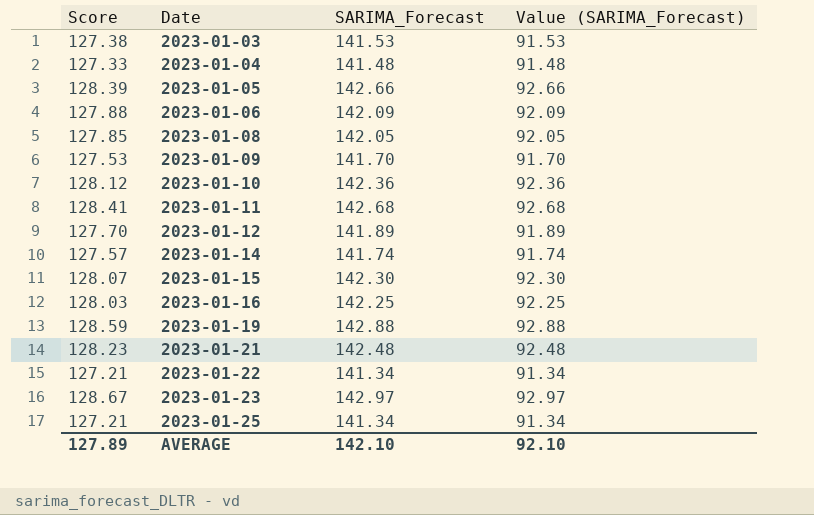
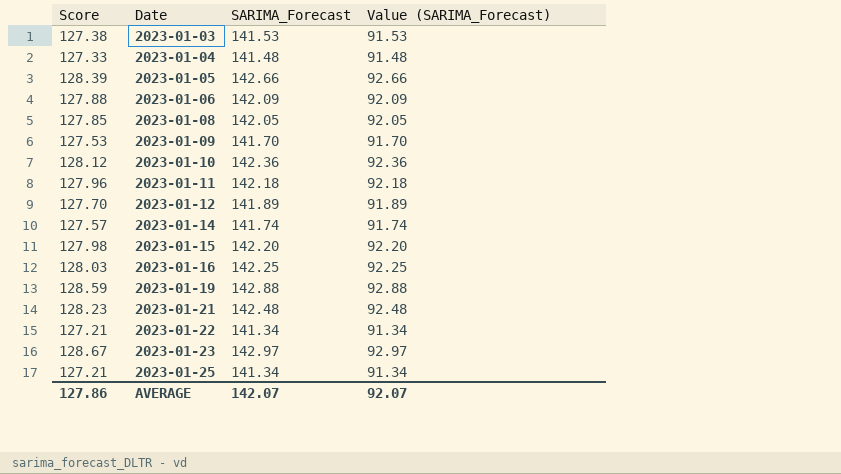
2023-01-11 | Score: 128.41 -> 127.96
2023-01-11 | SARIMA_Forecast: 142.68 -> 142.18
2023-01-11 | Value (SARIMA_Forecast): 92.68 -> 92.18
2023-01-15 | Score: 128.07 -> 127.98
2023-01-15 | SARIMA_Forecast: 142.30 -> 142.20
2023-01-15 | Value (SARIMA_Forecast): 92.30 -> 92.20
AVERAGE | Score: 127.89 -> 127.86
AVERAGE | SARIMA_Forecast: 142.10 -> 142.07
AVERAGE | Value (SARIMA_Forecast): 92.10 -> 92.07

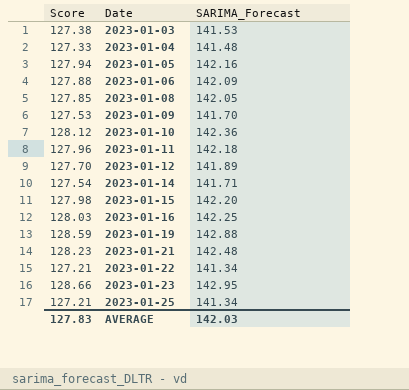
column Value (SARIMA_Forecast) | formula: [SARIMA_Forecast] - 50 -> none
2023-01-05 | Score: 128.39 -> 127.94
2023-01-05 | SARIMA_Forecast: 142.66 -> 142.16
2023-01-14 | Score: 127.57 -> 127.54
2023-01-14 | SARIMA_Forecast: 141.74 -> 141.71
2023-01-23 | Score: 128.67 -> 128.66
2023-01-23 | SARIMA_Forecast: 142.97 -> 142.95
AVERAGE | Score: 127.86 -> 127.83
AVERAGE | SARIMA_Forecast: 142.07 -> 142.03

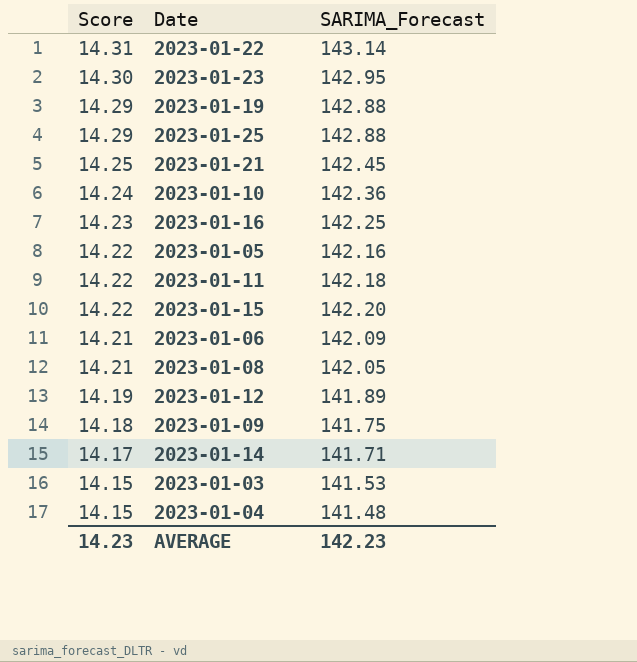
row order: Date ascending -> Score descending
column Score | formula: [SARIMA_Forecast] * 0.9 -> [SARIMA_Forecast] * 0.1
2023-01-22 | SARIMA_Forecast: 141.34 -> 143.14
2023-01-25 | SARIMA_Forecast: 141.34 -> 142.88
2023-01-21 | SARIMA_Forecast: 142.48 -> 142.45
2023-01-09 | SARIMA_Forecast: 141.70 -> 141.75
AVERAGE | Score: 127.83 -> 14.23
AVERAGE | SARIMA_Forecast: 142.03 -> 142.23

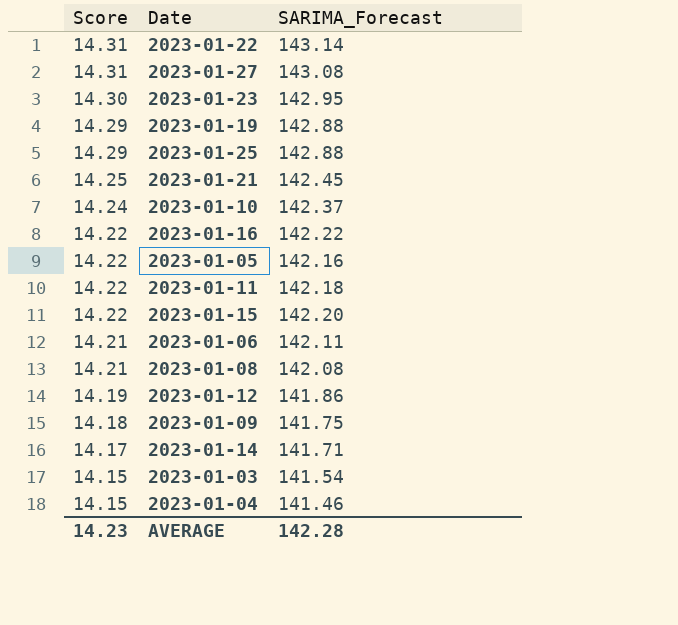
row 2023-01-27: none -> 14.31 | 143.08
2023-01-10 | SARIMA_Forecast: 142.36 -> 142.37
2023-01-16 | Score: 14.23 -> 14.22
2023-01-16 | SARIMA_Forecast: 142.25 -> 142.22
2023-01-06 | SARIMA_Forecast: 142.09 -> 142.11
2023-01-08 | SARIMA_Forecast: 142.05 -> 142.08
2023-01-12 | SARIMA_Forecast: 141.89 -> 141.86
2023-01-03 | SARIMA_Forecast: 141.53 -> 141.54
2023-01-04 | SARIMA_Forecast: 141.48 -> 141.46
AVERAGE | SARIMA_Forecast: 142.23 -> 142.28

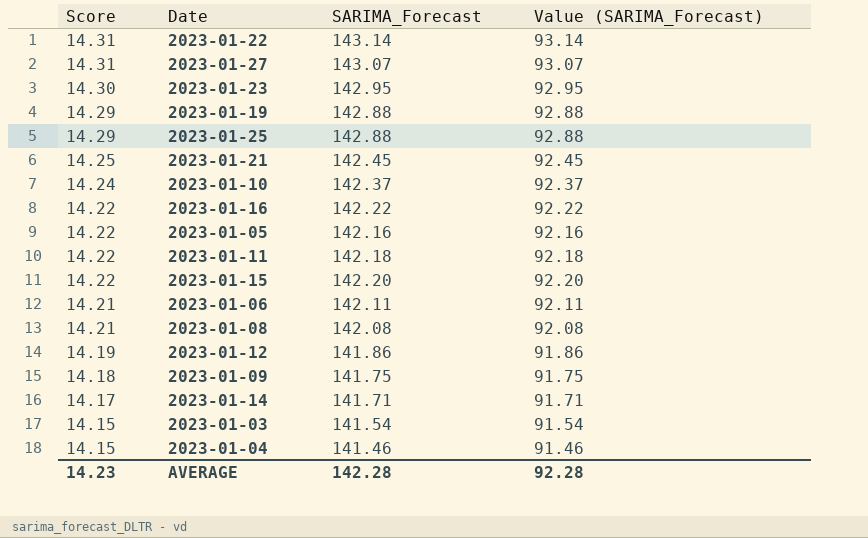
column Value (SARIMA_Forecast) | formula: none -> [SARIMA_Forecast] - 50
2023-01-27 | SARIMA_Forecast: 143.08 -> 143.07

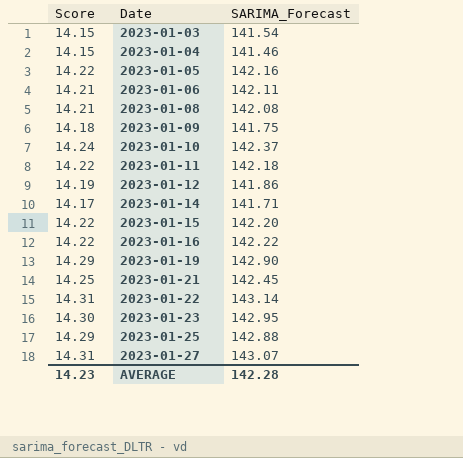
row order: Score descending -> Date ascending
column Value (SARIMA_Forecast) | formula: [SARIMA_Forecast] - 50 -> none
2023-01-19 | SARIMA_Forecast: 142.88 -> 142.90

